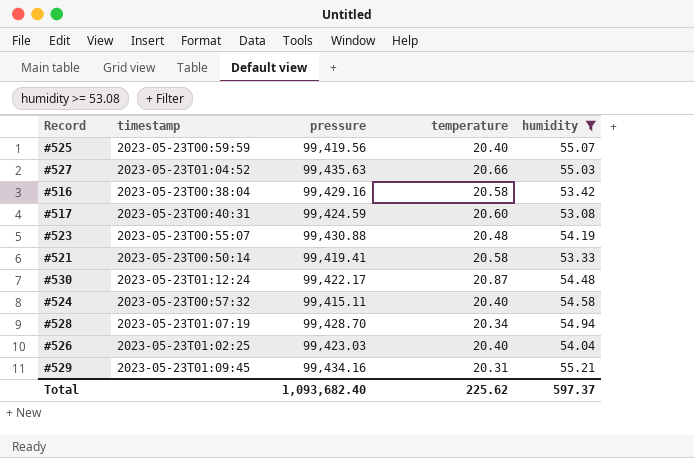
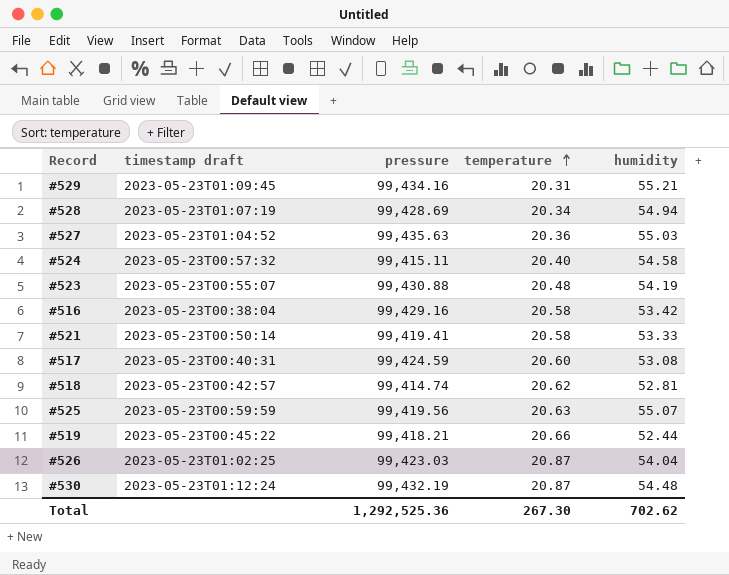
filter: humidity >= 53.08 -> none
row order: none -> temperature ascending
column name: timestamp -> timestamp draft
#528 | pressure: 99,428.70 -> 99,428.69
#527 | temperature: 20.66 -> 20.36
#525 | temperature: 20.40 -> 20.63
#526 | temperature: 20.40 -> 20.87
#530 | pressure: 99,422.17 -> 99,432.19
Total | pressure: 1,093,682.40 -> 1,292,525.36
Total | temperature: 225.62 -> 267.30
Total | humidity: 597.37 -> 702.62

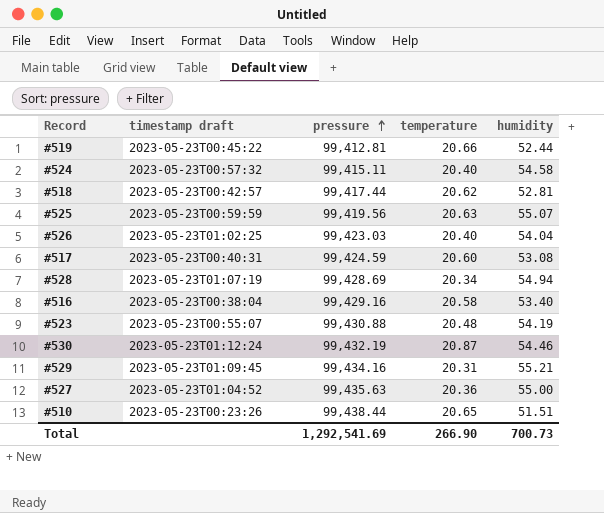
row order: temperature ascending -> pressure ascending
row #521: 2023-05-23T00:50:14 | 99,419.41 | 20.58 | 53.33 -> none
#519 | pressure: 99,418.21 -> 99,412.81
#518 | pressure: 99,414.74 -> 99,417.44
#526 | temperature: 20.87 -> 20.40
#516 | humidity: 53.42 -> 53.40
#530 | humidity: 54.48 -> 54.46
#527 | humidity: 55.03 -> 55.00
row #510: none -> 2023-05-23T00:23:26 | 99,438.44 | 20.65 | 51.51
Total | pressure: 1,292,525.36 -> 1,292,541.69
Total | temperature: 267.30 -> 266.90
Total | humidity: 702.62 -> 700.73

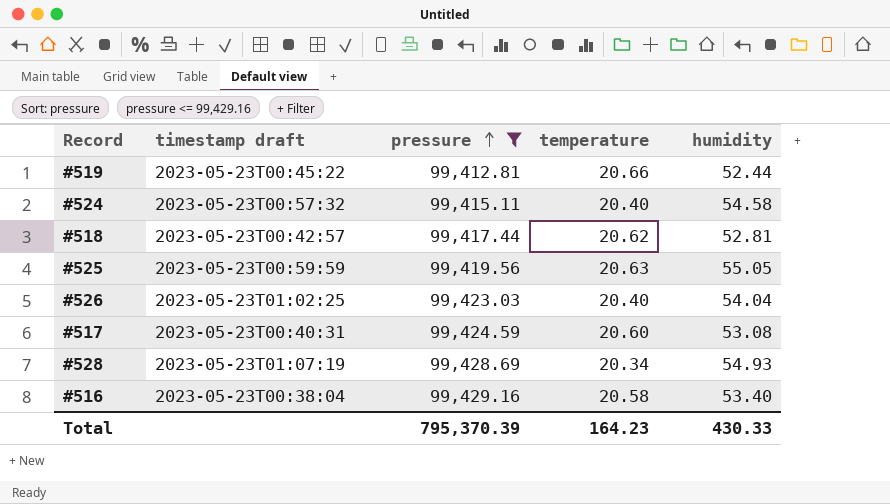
filter: none -> pressure <= 99,429.16
#525 | humidity: 55.07 -> 55.05
#528 | humidity: 54.94 -> 54.93
Total | pressure: 1,292,541.69 -> 795,370.39
Total | temperature: 266.90 -> 164.23
Total | humidity: 700.73 -> 430.33

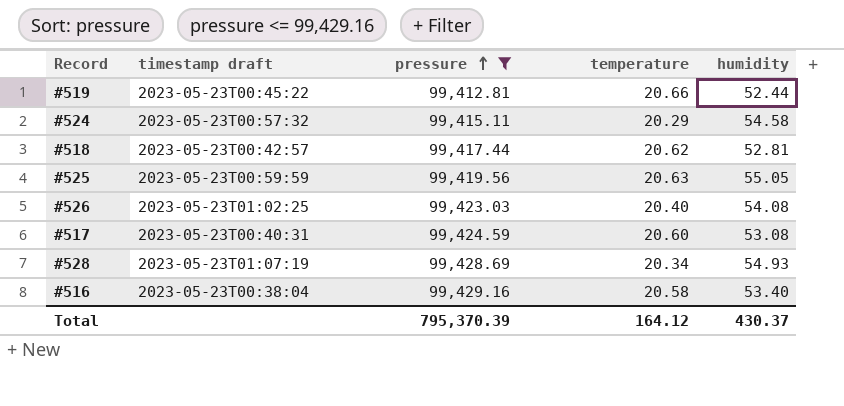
#524 | temperature: 20.40 -> 20.29
#526 | humidity: 54.04 -> 54.08
Total | temperature: 164.23 -> 164.12
Total | humidity: 430.33 -> 430.37

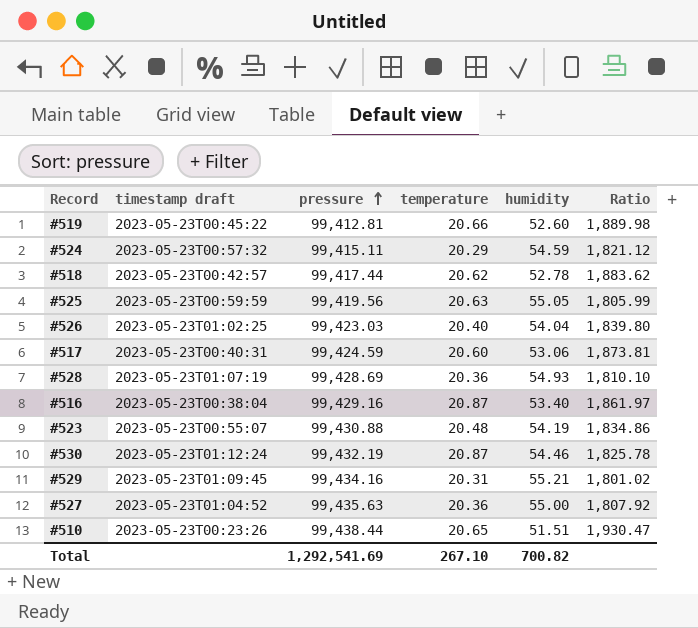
filter: pressure <= 99,429.16 -> none
column Ratio | formula: none -> [pressure] / [humidity]
#519 | humidity: 52.44 -> 52.60
#524 | humidity: 54.58 -> 54.59
#518 | humidity: 52.81 -> 52.78
#526 | humidity: 54.08 -> 54.04
#517 | humidity: 53.08 -> 53.06
#528 | temperature: 20.34 -> 20.36
#516 | temperature: 20.58 -> 20.87
Total | pressure: 795,370.39 -> 1,292,541.69
Total | temperature: 164.12 -> 267.10
Total | humidity: 430.37 -> 700.82

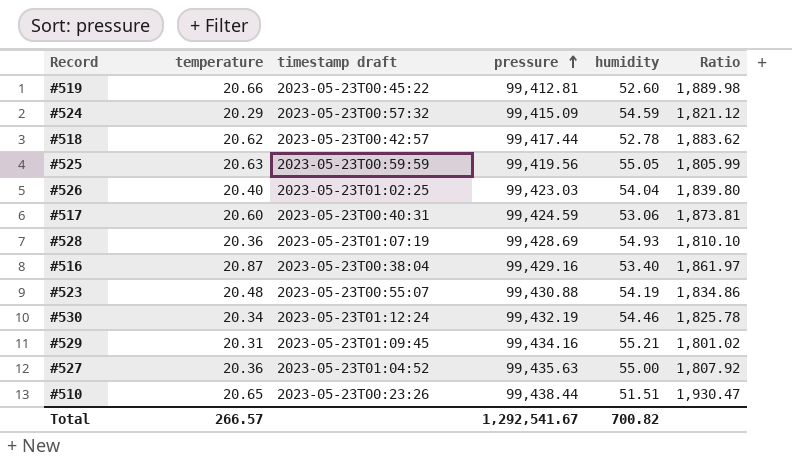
column temperature | position: 4 -> 2
#524 | pressure: 99,415.11 -> 99,415.09
#530 | temperature: 20.87 -> 20.34
Total | temperature: 267.10 -> 266.57
Total | pressure: 1,292,541.69 -> 1,292,541.67

